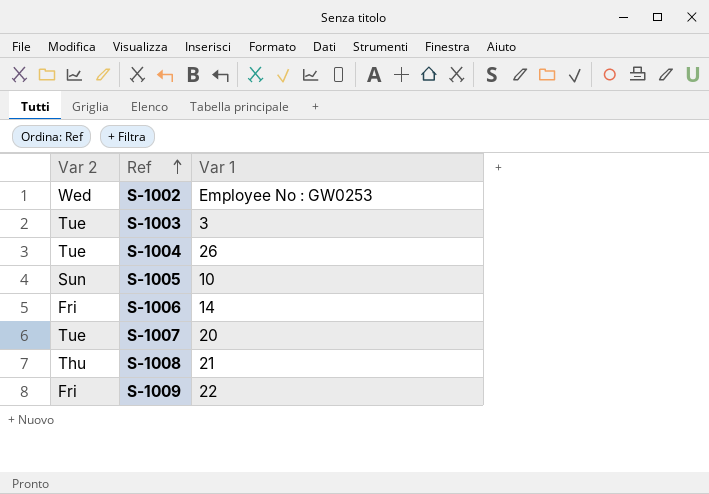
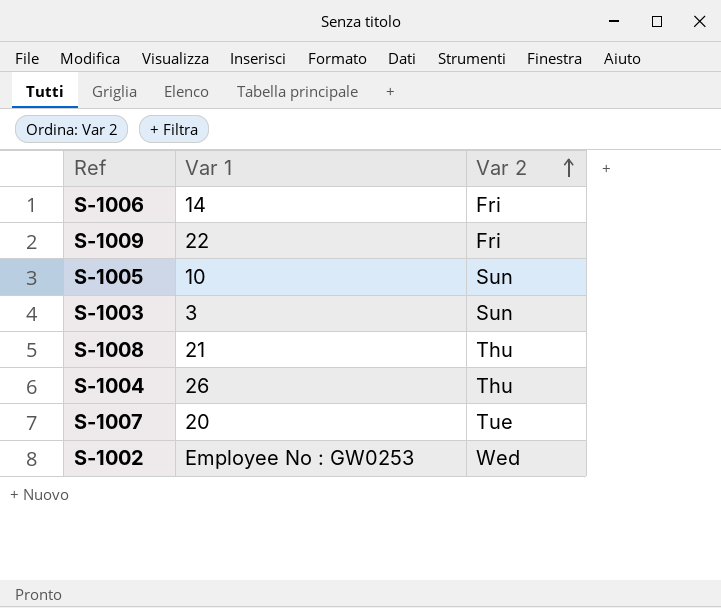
row order: Ref ascending -> Var 2 ascending
column Var 2 | position: 1 -> 3
S-1003 | Var 2: Tue -> Sun
S-1004 | Var 2: Tue -> Thu

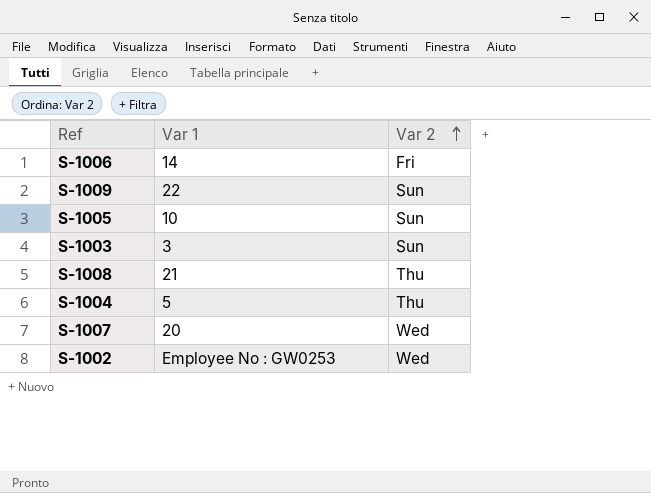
S-1009 | Var 2: Fri -> Sun
S-1004 | Var 1: 26 -> 5
S-1007 | Var 2: Tue -> Wed

